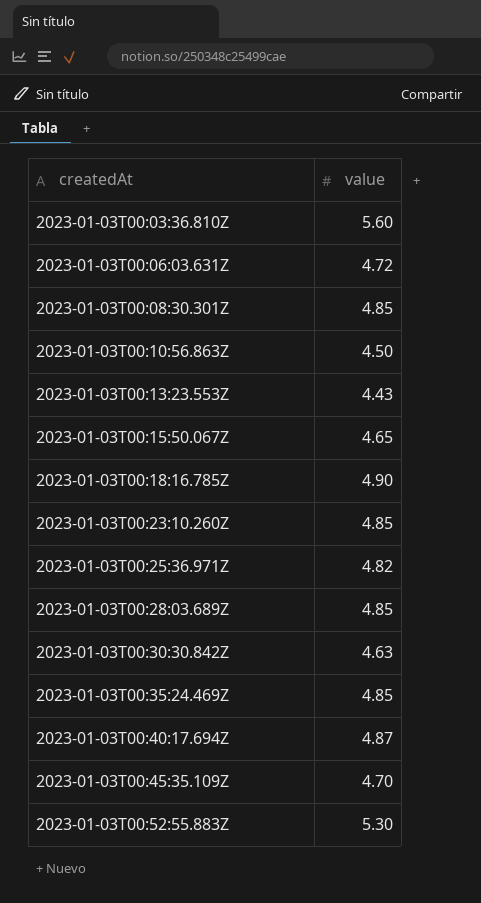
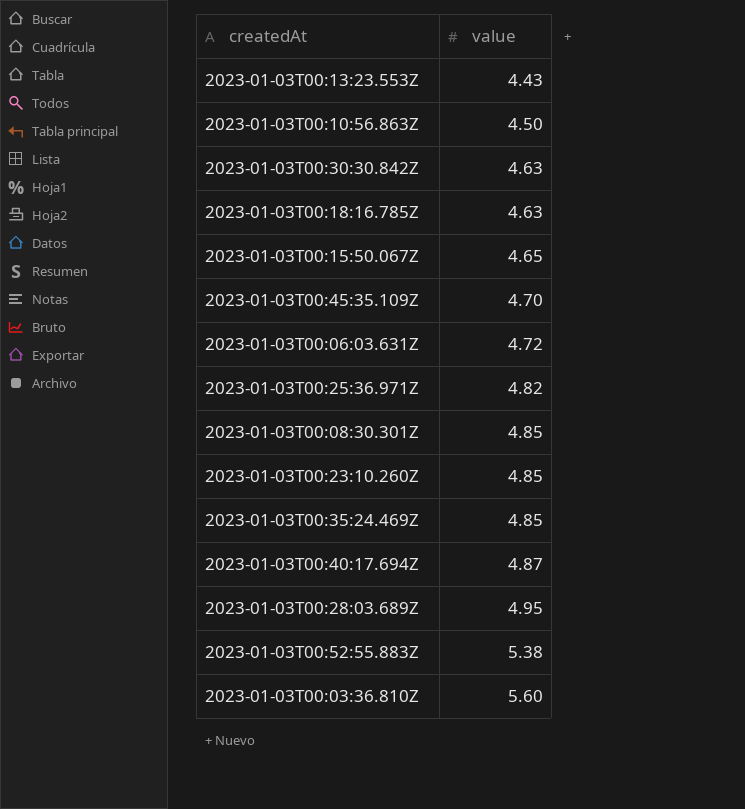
row order: createdAt ascending -> value ascending
2023-01-03T00:18:16.785Z | value: 4.90 -> 4.63
2023-01-03T00:28:03.689Z | value: 4.85 -> 4.95
2023-01-03T00:52:55.883Z | value: 5.30 -> 5.38

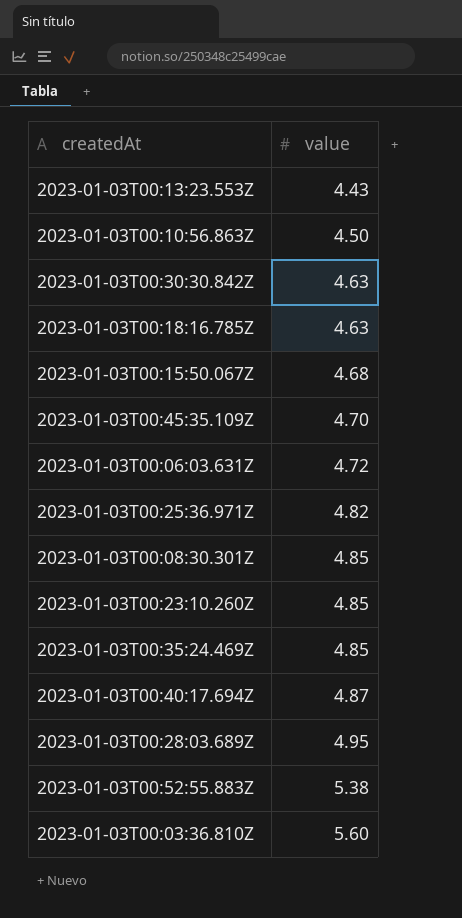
2023-01-03T00:15:50.067Z | value: 4.65 -> 4.68

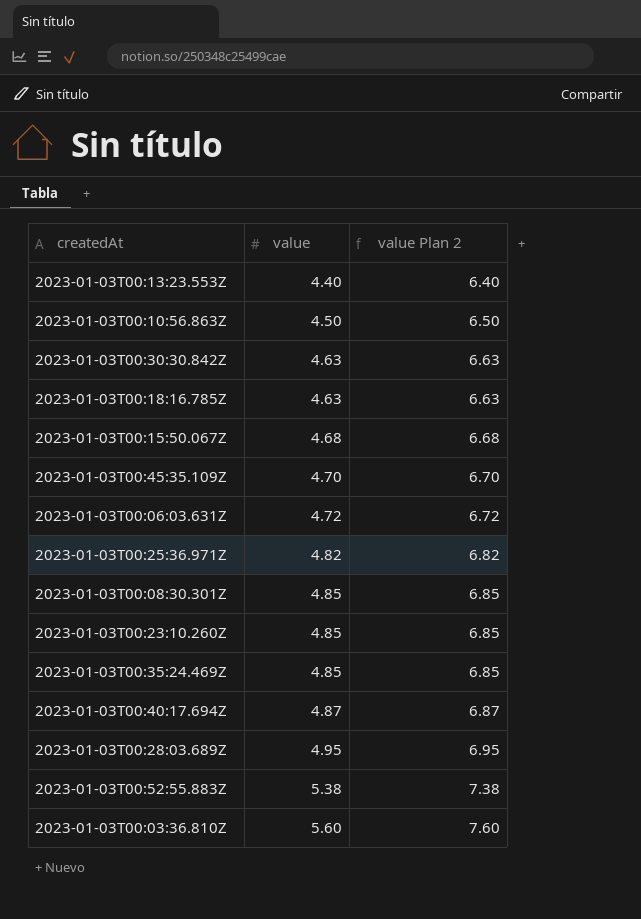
column value Plan 2 | formula: none -> [value] + 2
2023-01-03T00:13:23.553Z | value: 4.43 -> 4.40

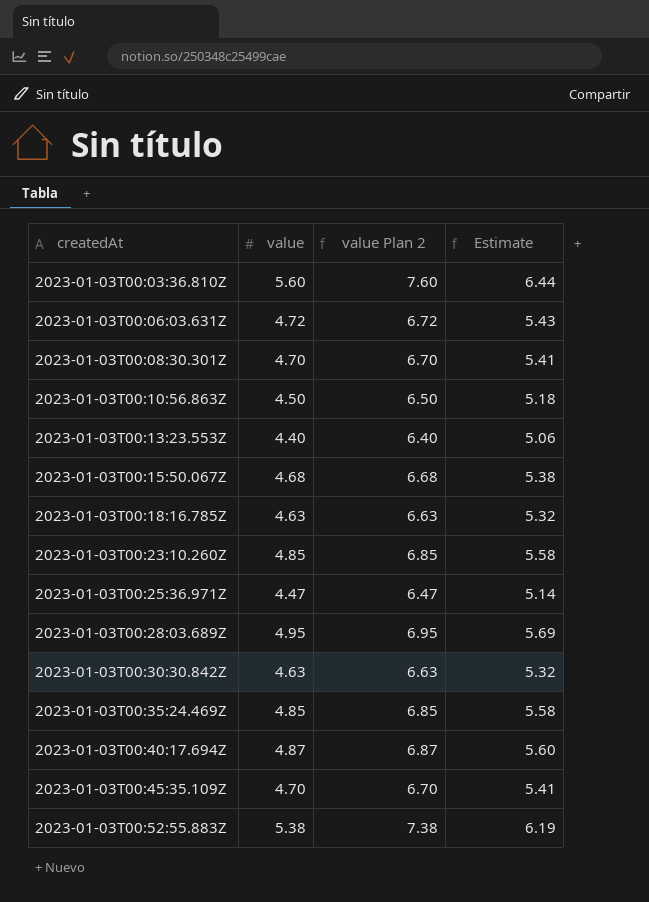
row order: value ascending -> createdAt ascending
column Estimate | formula: none -> [value] * 1.15
2023-01-03T00:08:30.301Z | value: 4.85 -> 4.70
2023-01-03T00:08:30.301Z | value Plan 2: 6.85 -> 6.70
2023-01-03T00:25:36.971Z | value: 4.82 -> 4.47
2023-01-03T00:25:36.971Z | value Plan 2: 6.82 -> 6.47

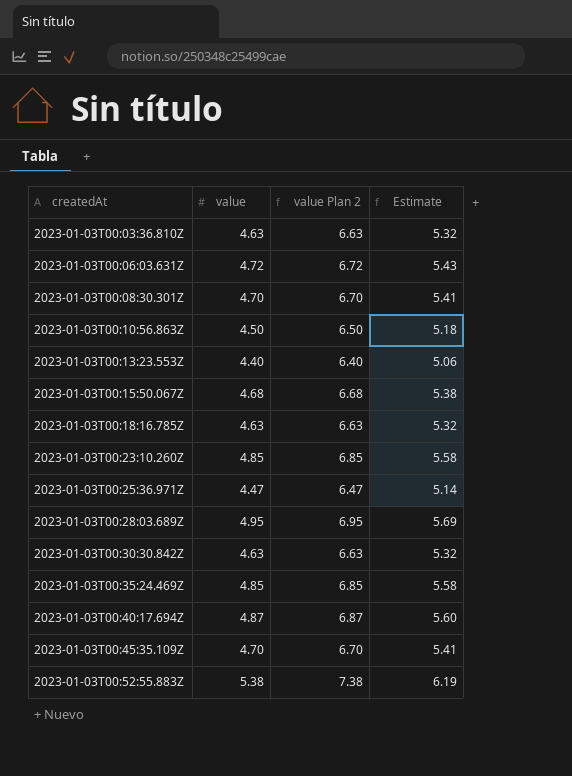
2023-01-03T00:03:36.810Z | value: 5.60 -> 4.63
2023-01-03T00:03:36.810Z | value Plan 2: 7.60 -> 6.63
2023-01-03T00:03:36.810Z | Estimate: 6.44 -> 5.32

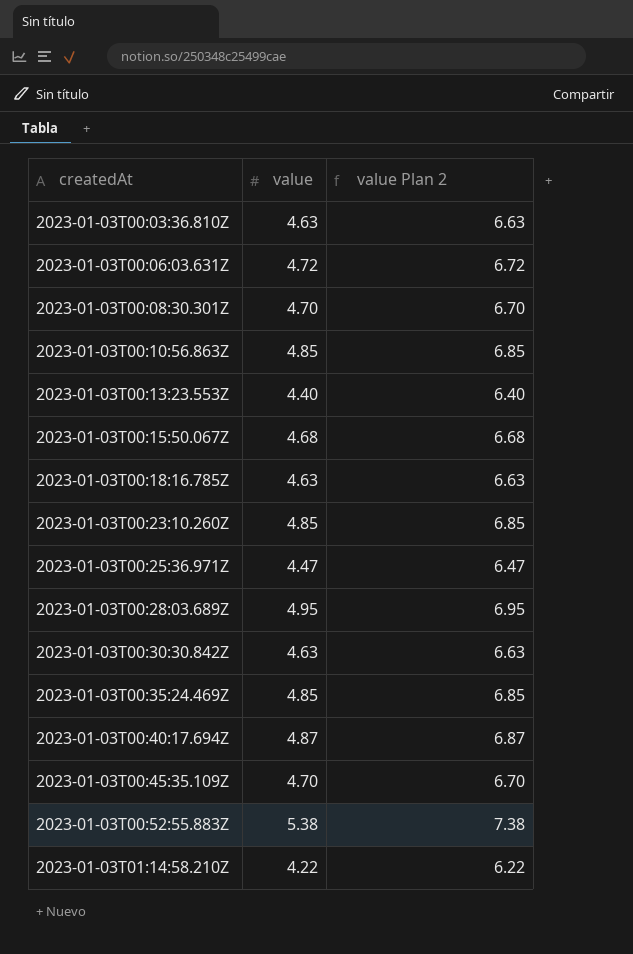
column Estimate | formula: [value] * 1.15 -> none
2023-01-03T00:10:56.863Z | value: 4.50 -> 4.85
2023-01-03T00:10:56.863Z | value Plan 2: 6.50 -> 6.85
row 2023-01-03T01:14:58.210Z: none -> 4.22 | 6.22

